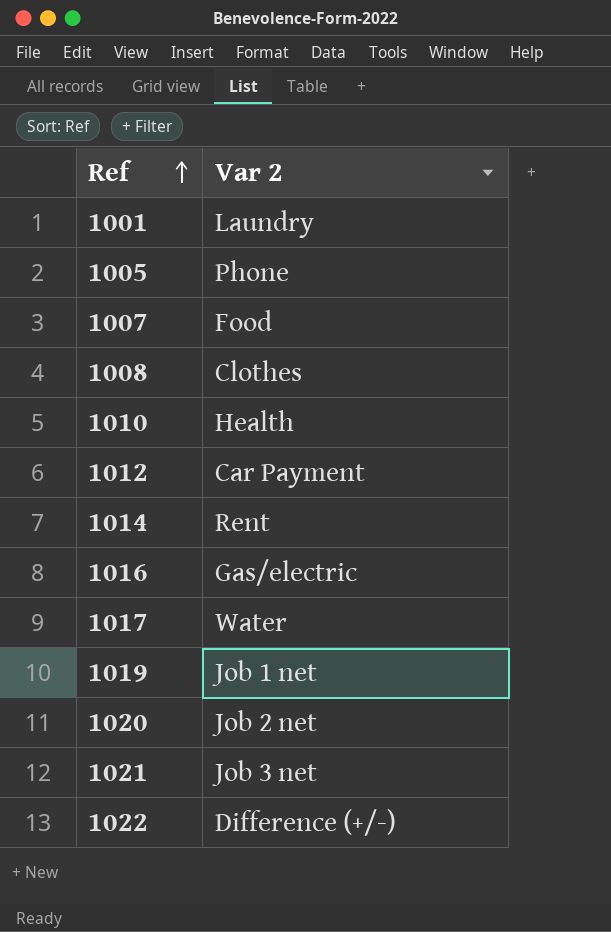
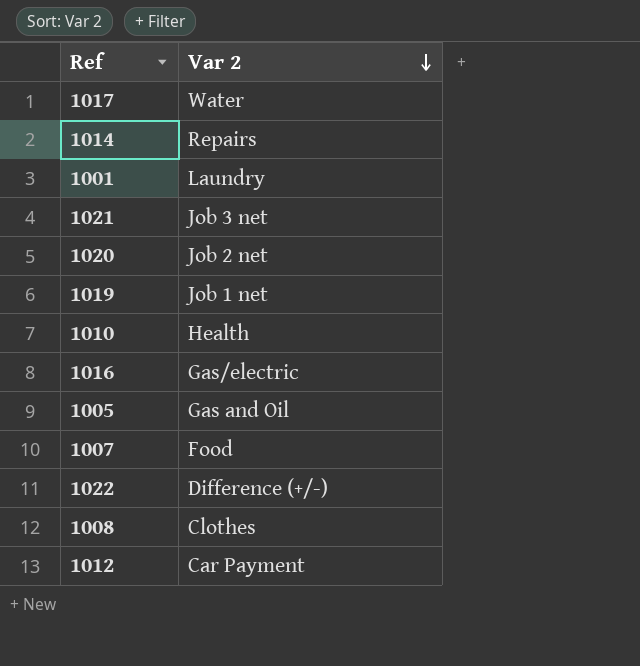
row order: Ref ascending -> Var 2 descending
1014 | Var 2: Rent -> Repairs
1005 | Var 2: Phone -> Gas and Oil

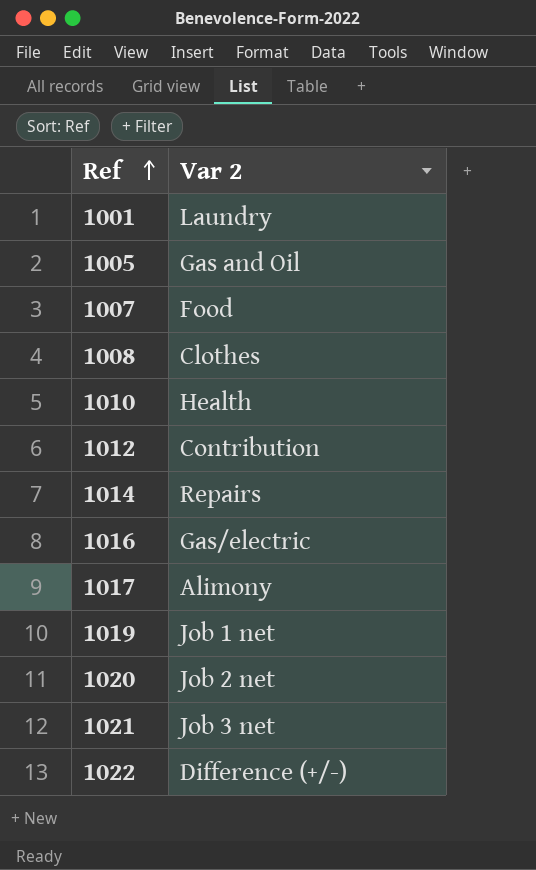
row order: Var 2 descending -> Ref ascending
1012 | Var 2: Car Payment -> Contribution
1017 | Var 2: Water -> Alimony

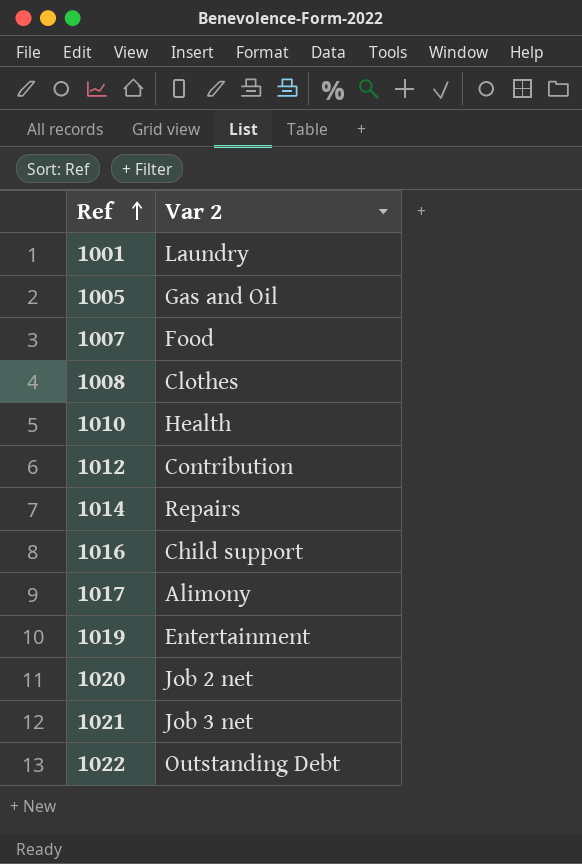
1016 | Var 2: Gas/electric -> Child support
1019 | Var 2: Job 1 net -> Entertainment
1022 | Var 2: Difference (+/-) -> Outstanding Debt

